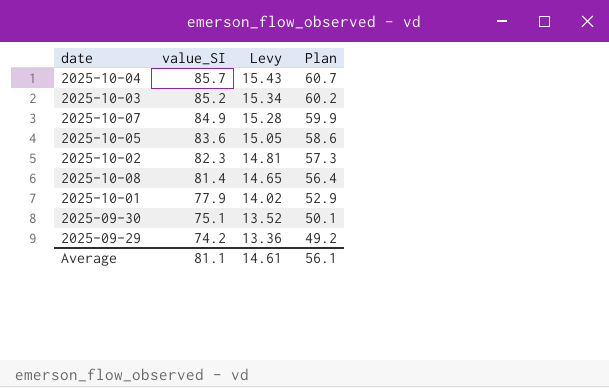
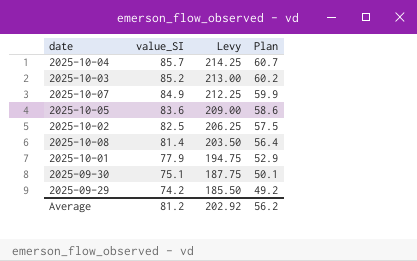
column Levy | formula: [value_SI] * 0.18 -> [value_SI] * 2.5
2025-10-02 | value_SI: 82.3 -> 82.5
2025-10-02 | Plan: 57.3 -> 57.5
Average | value_SI: 81.1 -> 81.2
Average | Levy: 14.61 -> 202.92
Average | Plan: 56.1 -> 56.2

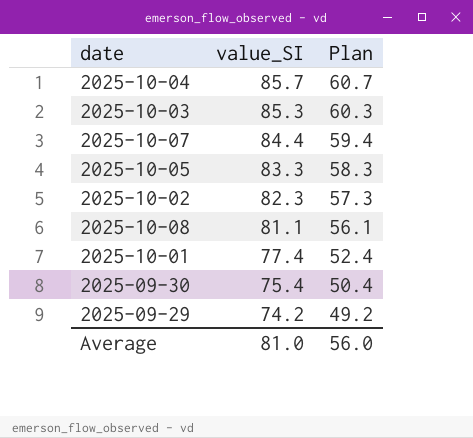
column Levy | formula: [value_SI] * 2.5 -> none
2025-10-03 | value_SI: 85.2 -> 85.3
2025-10-03 | Plan: 60.2 -> 60.3
2025-10-07 | value_SI: 84.9 -> 84.4
2025-10-07 | Plan: 59.9 -> 59.4
2025-10-05 | value_SI: 83.6 -> 83.3
2025-10-05 | Plan: 58.6 -> 58.3
2025-10-02 | value_SI: 82.5 -> 82.3
2025-10-02 | Plan: 57.5 -> 57.3
2025-10-08 | value_SI: 81.4 -> 81.1
2025-10-08 | Plan: 56.4 -> 56.1
2025-10-01 | value_SI: 77.9 -> 77.4
2025-10-01 | Plan: 52.9 -> 52.4
2025-09-30 | value_SI: 75.1 -> 75.4
2025-09-30 | Plan: 50.1 -> 50.4
Average | value_SI: 81.2 -> 81.0
Average | Plan: 56.2 -> 56.0

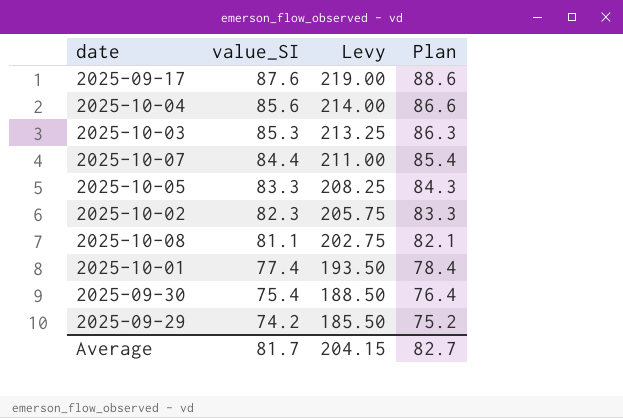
column Levy | formula: none -> [value_SI] * 2.5
column Plan | formula: [value_SI] - 25 -> [value_SI] + 1
row 2025-09-17: none -> 87.6 | 219.00 | 88.6
2025-10-04 | value_SI: 85.7 -> 85.6
Average | value_SI: 81.0 -> 81.7
Average | Plan: 56.0 -> 82.7

